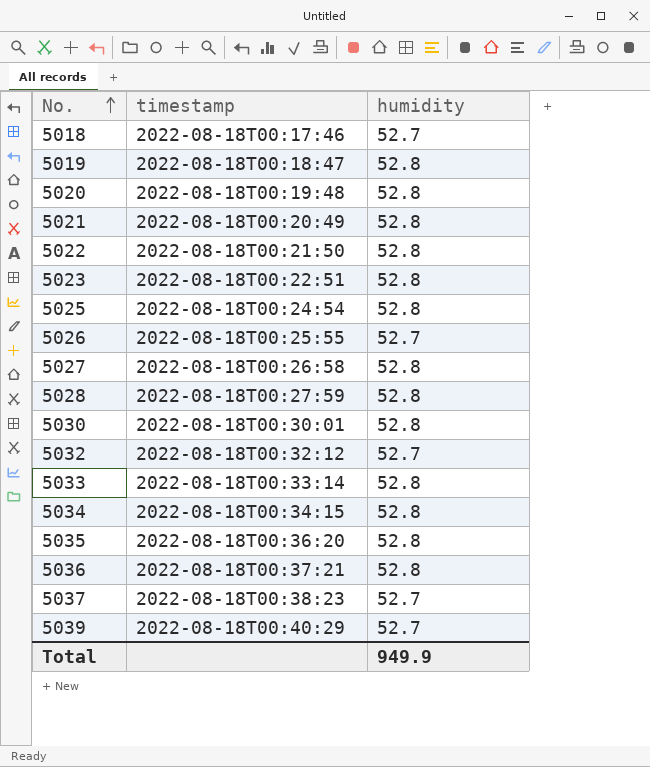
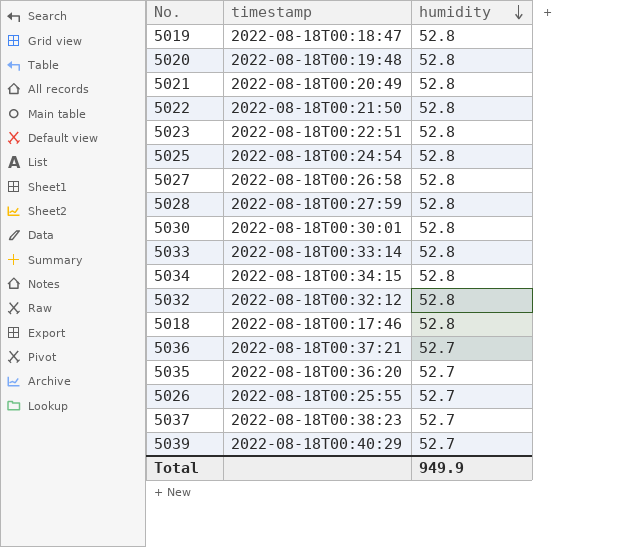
row order: No. ascending -> humidity descending
5032 | humidity: 52.7 -> 52.8
5018 | humidity: 52.7 -> 52.8
5036 | humidity: 52.8 -> 52.7
5035 | humidity: 52.8 -> 52.7

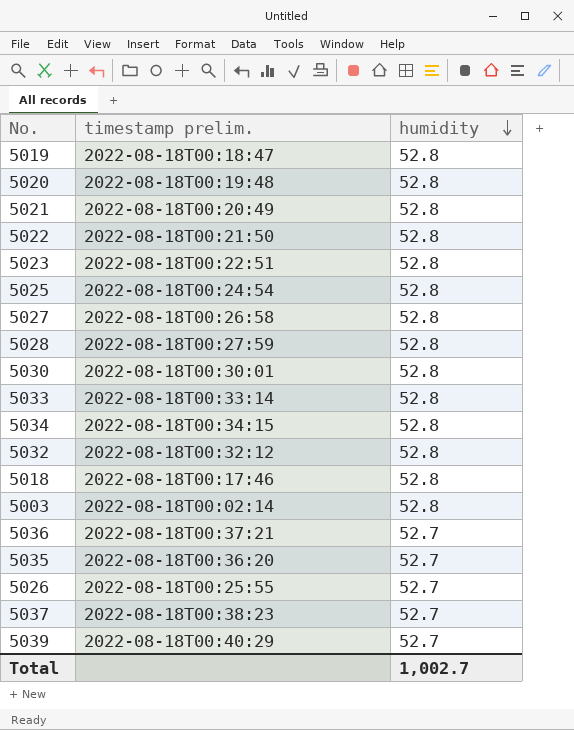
column name: timestamp -> timestamp prelim.
row 5003: none -> 2022-08-18T00:02:14 | 52.8
Total | humidity: 949.9 -> 1,002.7

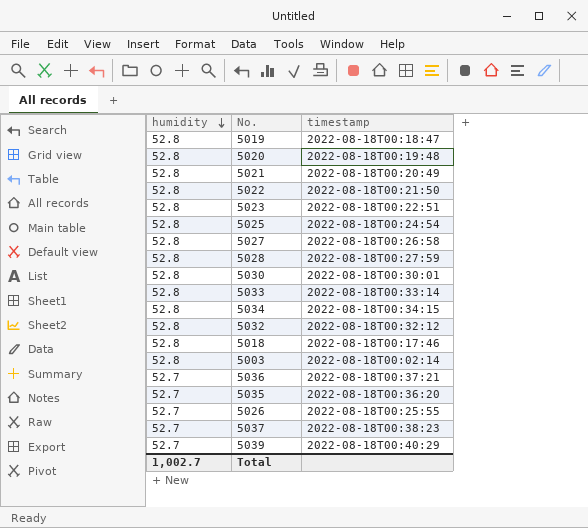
column humidity | position: 3 -> 1
column name: timestamp prelim. -> timestamp

